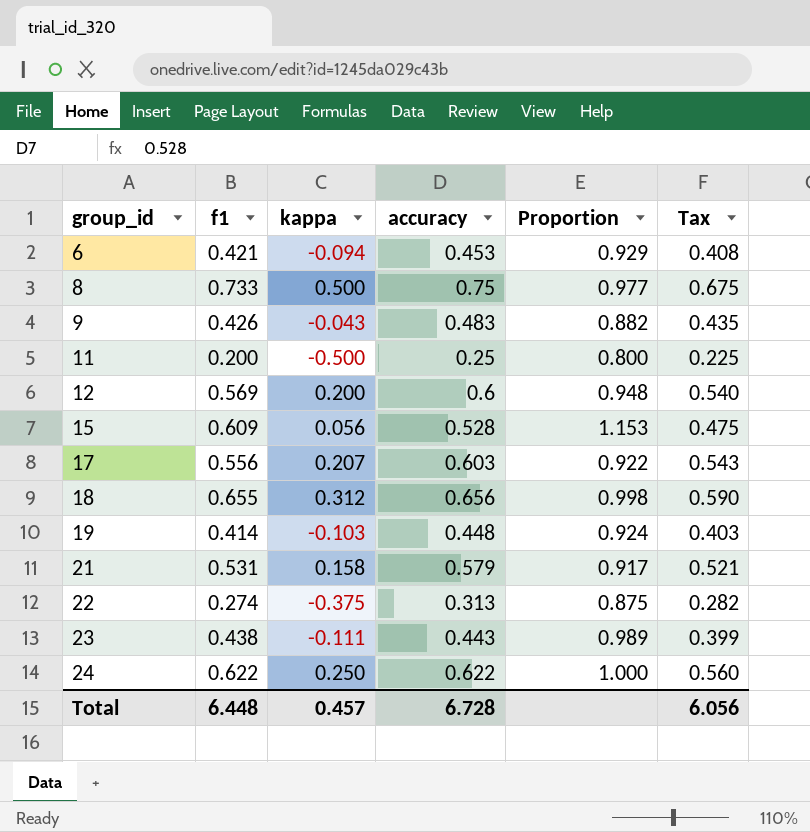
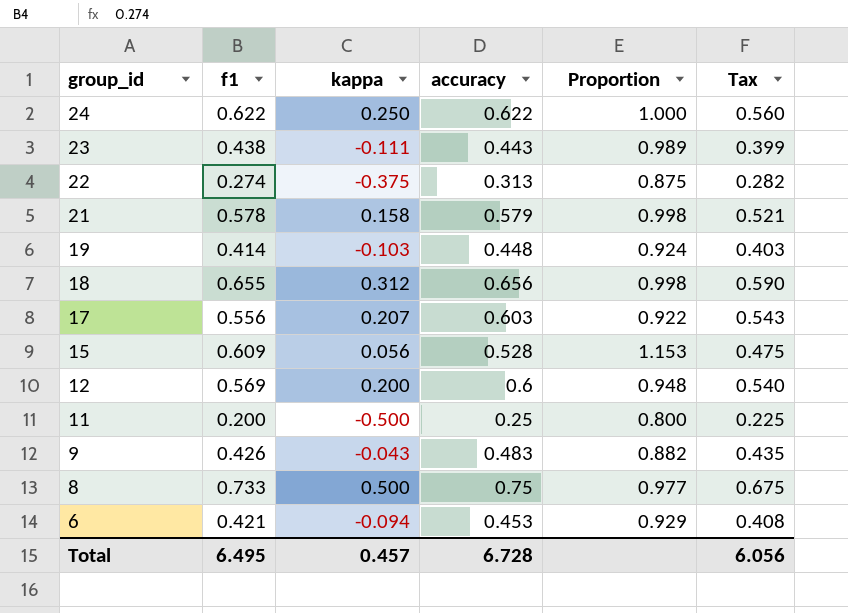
row order: group_id ascending -> group_id descending
21 | f1: 0.531 -> 0.578
21 | Proportion: 0.917 -> 0.998
Total | f1: 6.448 -> 6.495

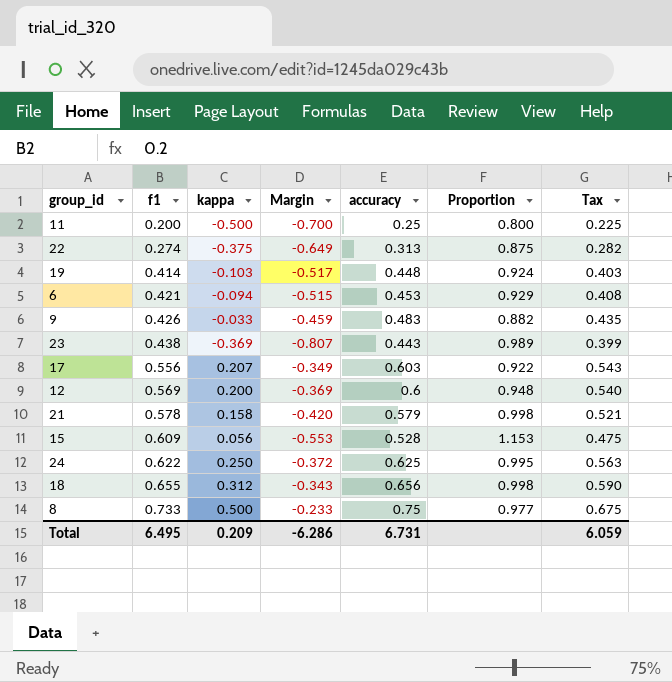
row order: group_id descending -> f1 ascending
column Margin | formula: none -> [kappa] - [f1]
9 | kappa: -0.043 -> -0.033
23 | kappa: -0.111 -> -0.369
24 | accuracy: 0.622 -> 0.625
24 | Proportion: 1.000 -> 0.995
24 | Tax: 0.560 -> 0.563
Total | kappa: 0.457 -> 0.209
Total | accuracy: 6.728 -> 6.731
Total | Tax: 6.056 -> 6.059

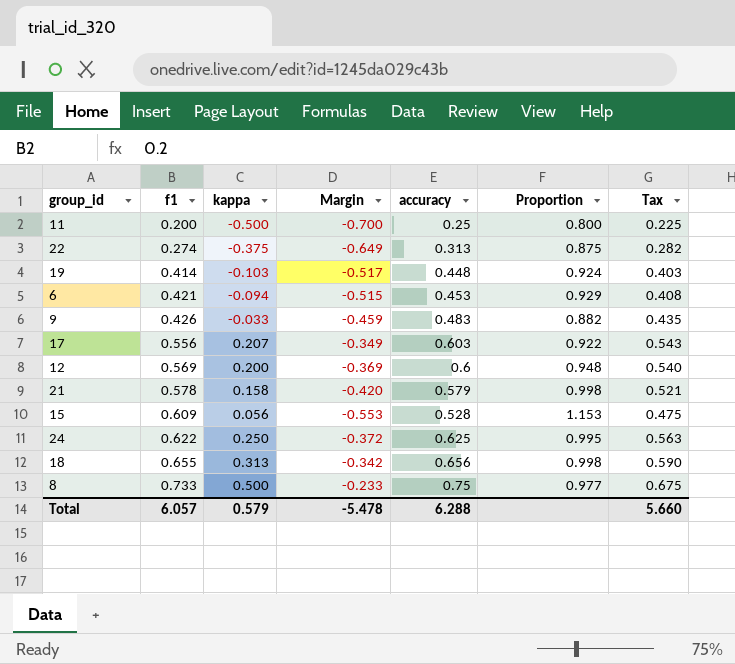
row 23: 0.438 | -0.369 | -0.807 | 0.443 | 0.989 | 0.399 -> none
18 | kappa: 0.312 -> 0.313
18 | Margin: -0.343 -> -0.342
Total | f1: 6.495 -> 6.057
Total | kappa: 0.209 -> 0.579
Total | Margin: -6.286 -> -5.478
Total | accuracy: 6.731 -> 6.288
Total | Tax: 6.059 -> 5.660

